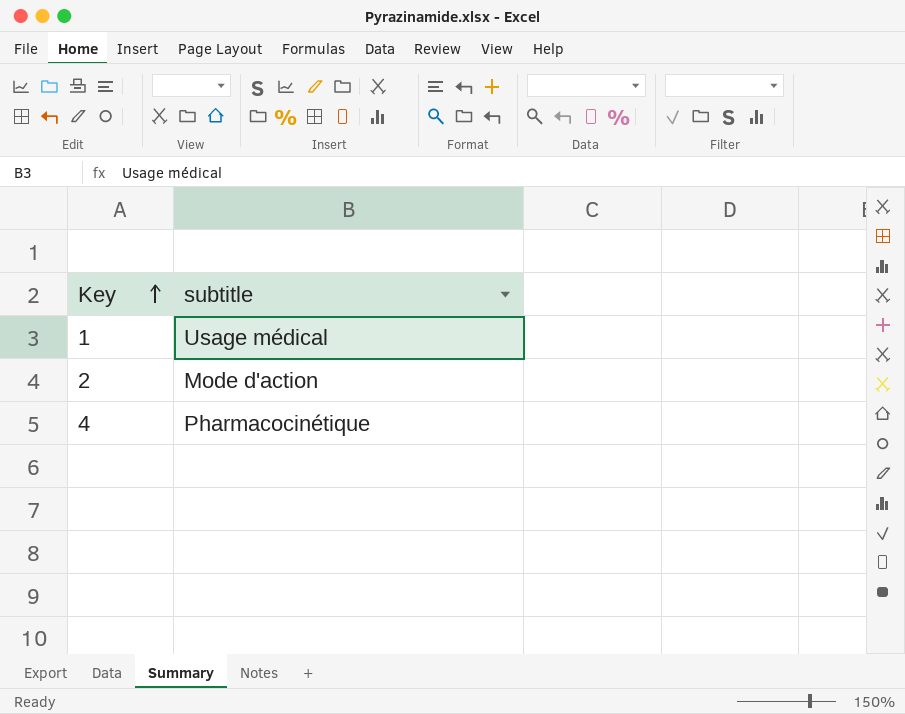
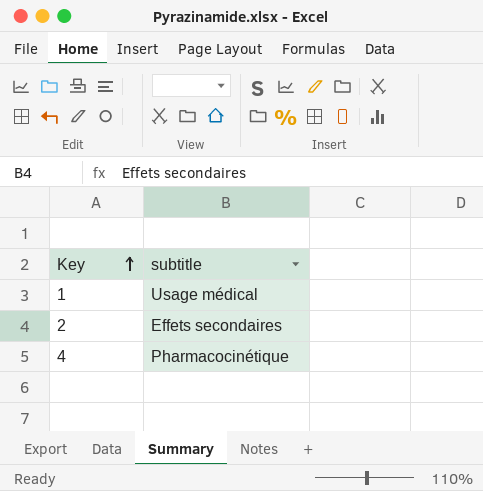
2 | subtitle: Mode d'action -> Effets secondaires

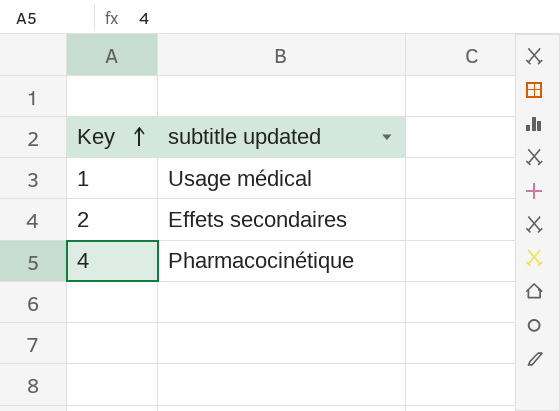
column name: subtitle -> subtitle updated

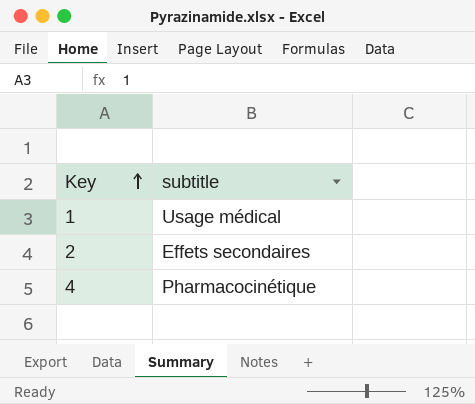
column name: subtitle updated -> subtitle

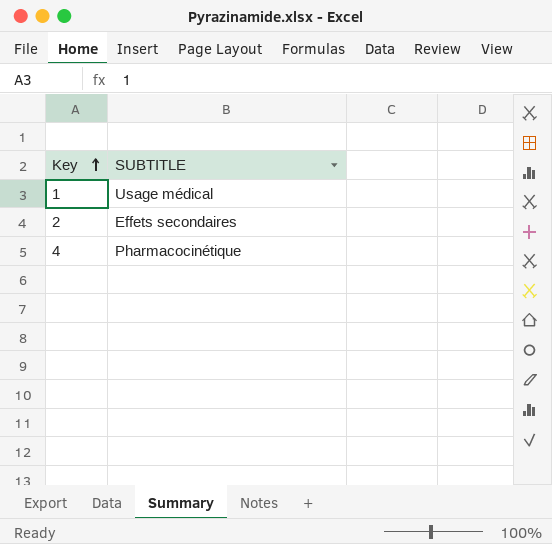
column name: subtitle -> SUBTITLE

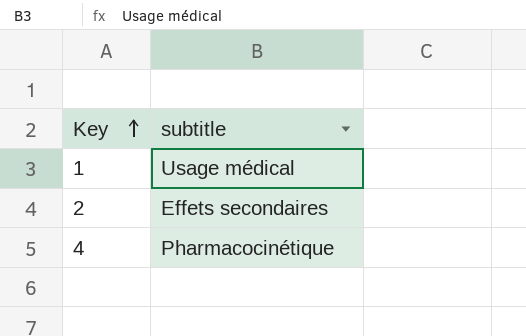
column name: SUBTITLE -> subtitle

